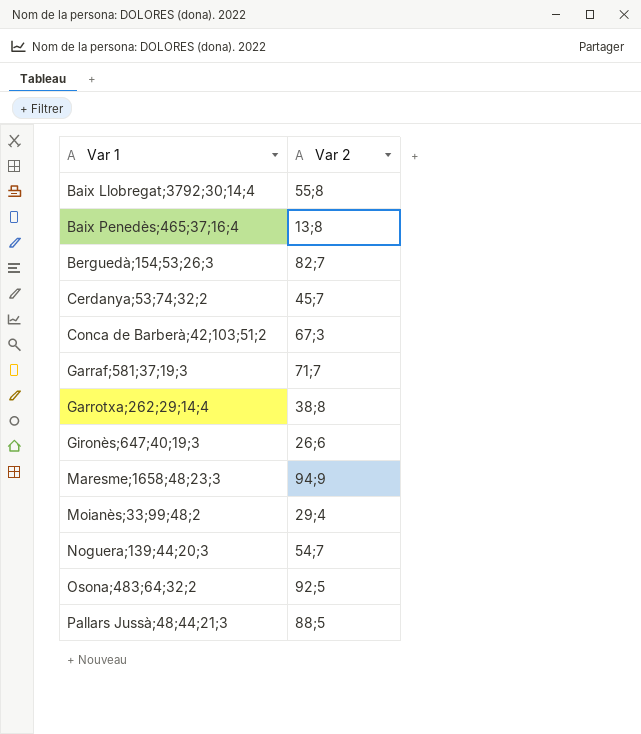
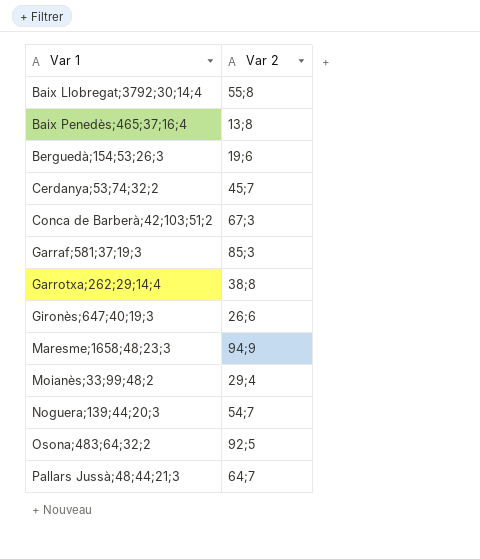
Berguedà;154;53;26;3 | Var 2: 82;7 -> 19;6
Garraf;581;37;19;3 | Var 2: 71;7 -> 85;3
Pallars Jussà;48;44;21;3 | Var 2: 88;5 -> 64;7

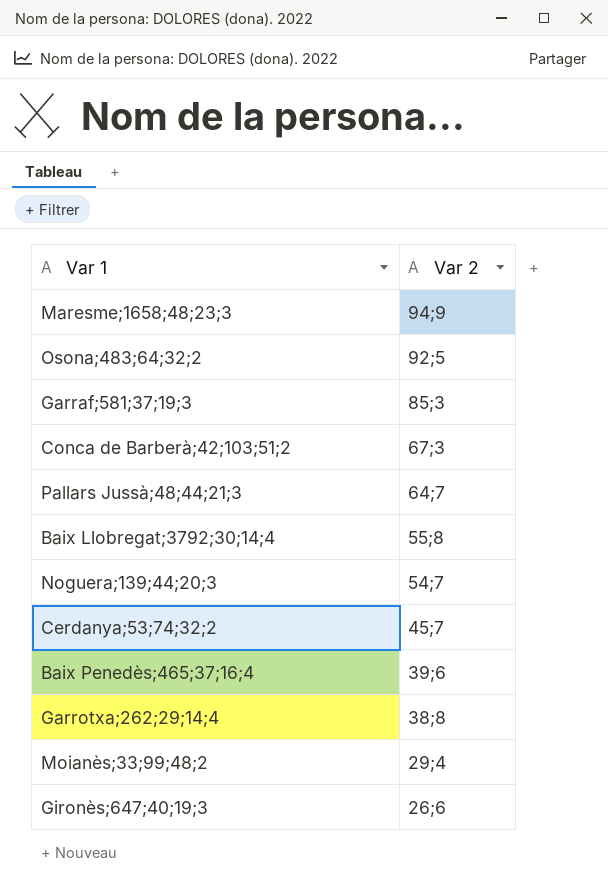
row order: Var 1 ascending -> Var 2 descending
row Berguedà;154;53;26;3: 19;6 -> none
Baix Penedès;465;37;16;4 | Var 2: 13;8 -> 39;6

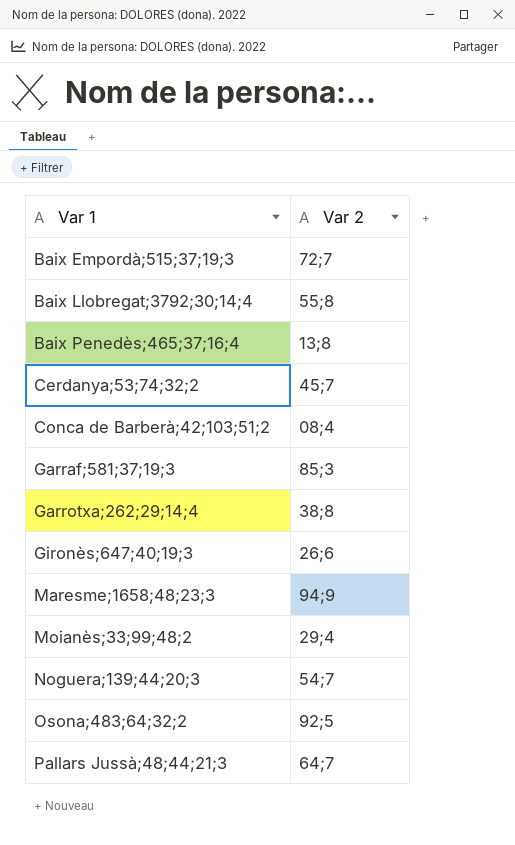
row order: Var 2 descending -> Var 1 ascending
row Baix Empordà;515;37;19;3: none -> 72;7
Baix Penedès;465;37;16;4 | Var 2: 39;6 -> 13;8
Conca de Barberà;42;103;51;2 | Var 2: 67;3 -> 08;4

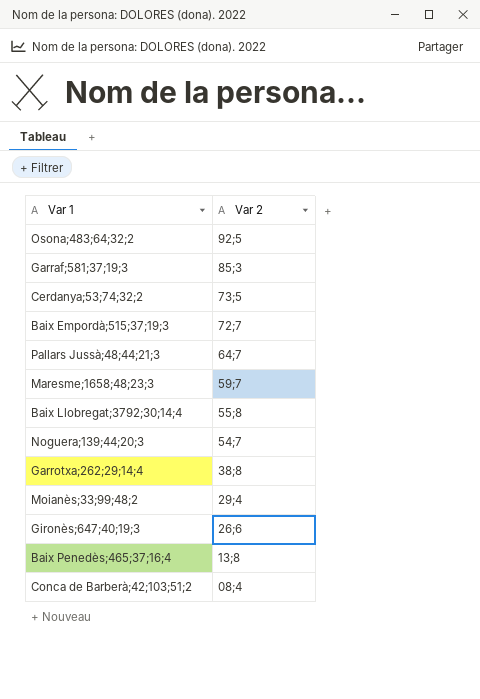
row order: Var 1 ascending -> Var 2 descending
Cerdanya;53;74;32;2 | Var 2: 45;7 -> 73;5
Maresme;1658;48;23;3 | Var 2: 94;9 -> 59;7

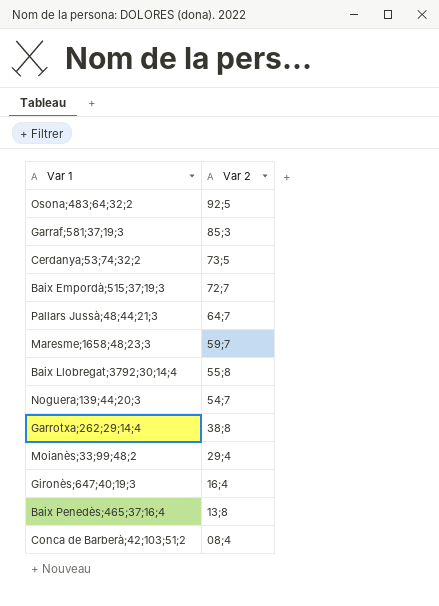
Gironès;647;40;19;3 | Var 2: 26;6 -> 16;4

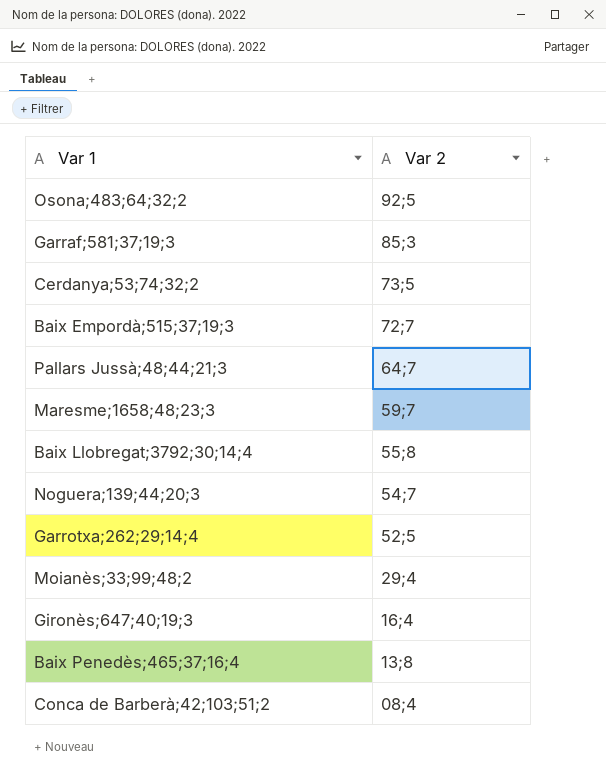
Garrotxa;262;29;14;4 | Var 2: 38;8 -> 52;5

